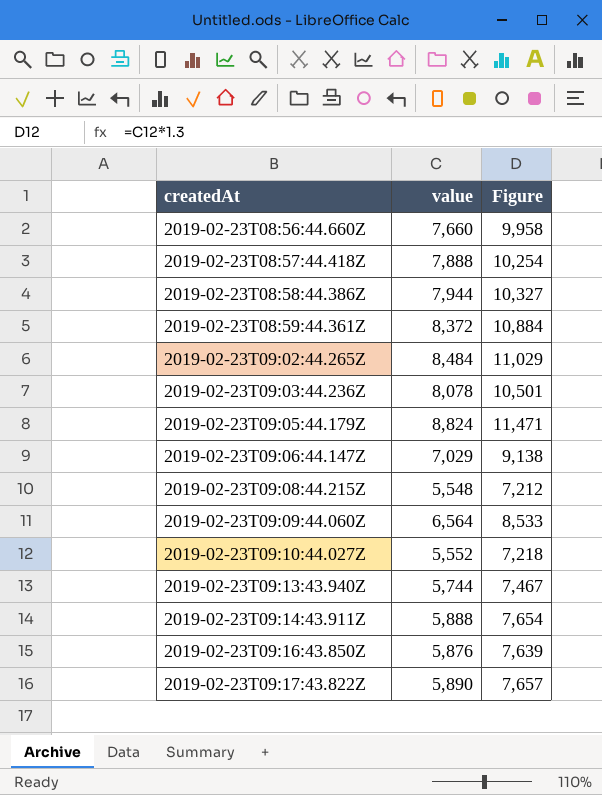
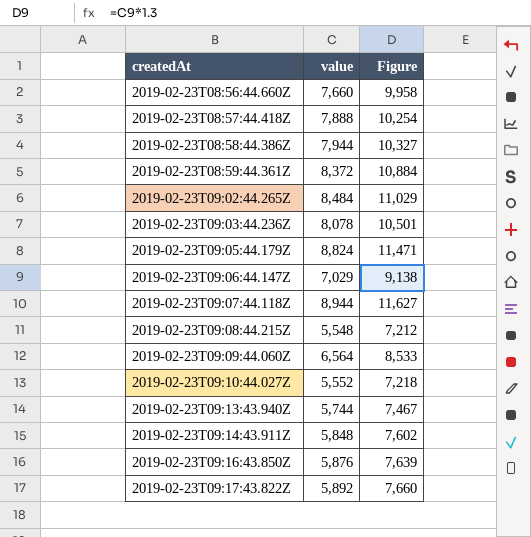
row 2019-02-23T09:07:44.118Z: none -> 8,944 | 11,627
2019-02-23T09:14:43.911Z | value: 5,888 -> 5,848
2019-02-23T09:14:43.911Z | Figure: 7,654 -> 7,602
2019-02-23T09:17:43.822Z | value: 5,890 -> 5,892
2019-02-23T09:17:43.822Z | Figure: 7,657 -> 7,660

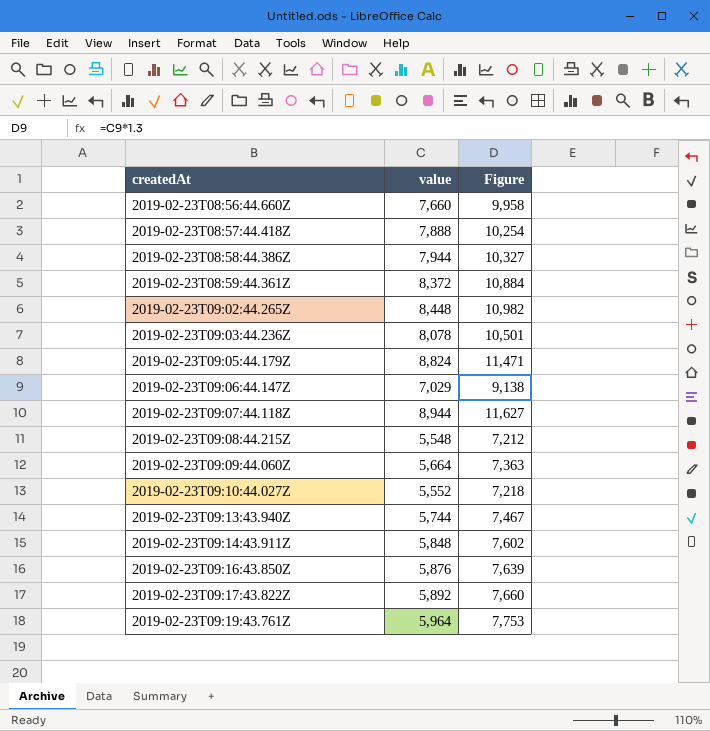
2019-02-23T09:02:44.265Z | value: 8,484 -> 8,448
2019-02-23T09:02:44.265Z | Figure: 11,029 -> 10,982
2019-02-23T09:09:44.060Z | value: 6,564 -> 5,664
2019-02-23T09:09:44.060Z | Figure: 8,533 -> 7,363
row 2019-02-23T09:19:43.761Z: none -> 5,964 | 7,753

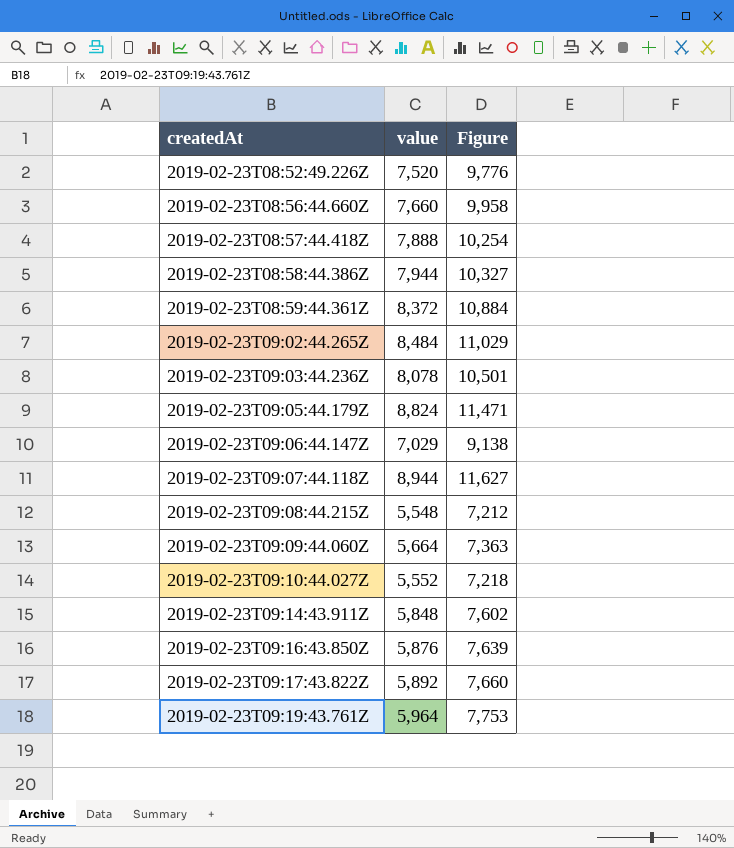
row 2019-02-23T09:13:43.940Z: 5,744 | 7,467 -> none
row 2019-02-23T08:52:49.226Z: none -> 7,520 | 9,776
2019-02-23T09:02:44.265Z | value: 8,448 -> 8,484
2019-02-23T09:02:44.265Z | Figure: 10,982 -> 11,029

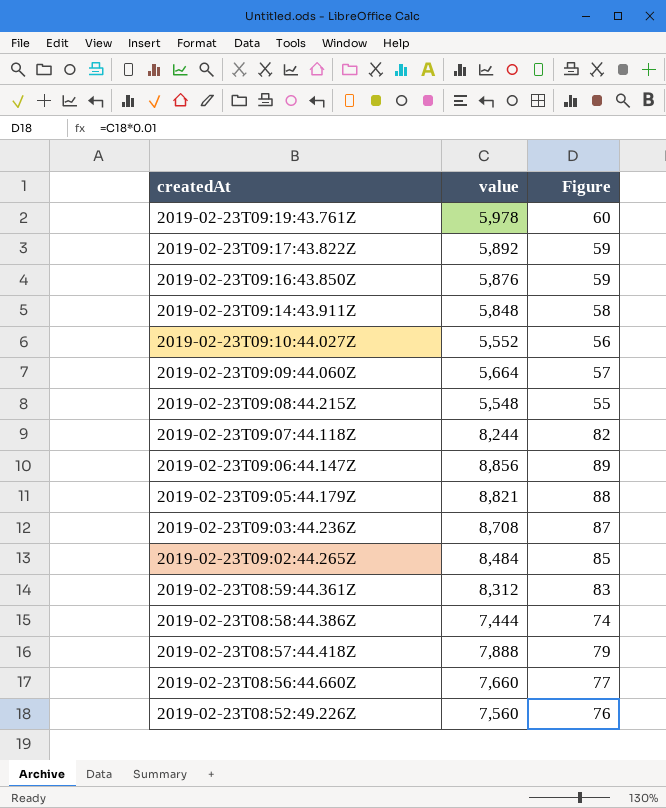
row order: createdAt ascending -> createdAt descending
column Figure | formula: [value] * 1.3 -> [value] * 0.01
2019-02-23T09:19:43.761Z | value: 5,964 -> 5,978
2019-02-23T09:07:44.118Z | value: 8,944 -> 8,244
2019-02-23T09:06:44.147Z | value: 7,029 -> 8,856
2019-02-23T09:05:44.179Z | value: 8,824 -> 8,821
2019-02-23T09:03:44.236Z | value: 8,078 -> 8,708
2019-02-23T08:59:44.361Z | value: 8,372 -> 8,312
2019-02-23T08:58:44.386Z | value: 7,944 -> 7,444
2019-02-23T08:52:49.226Z | value: 7,520 -> 7,560

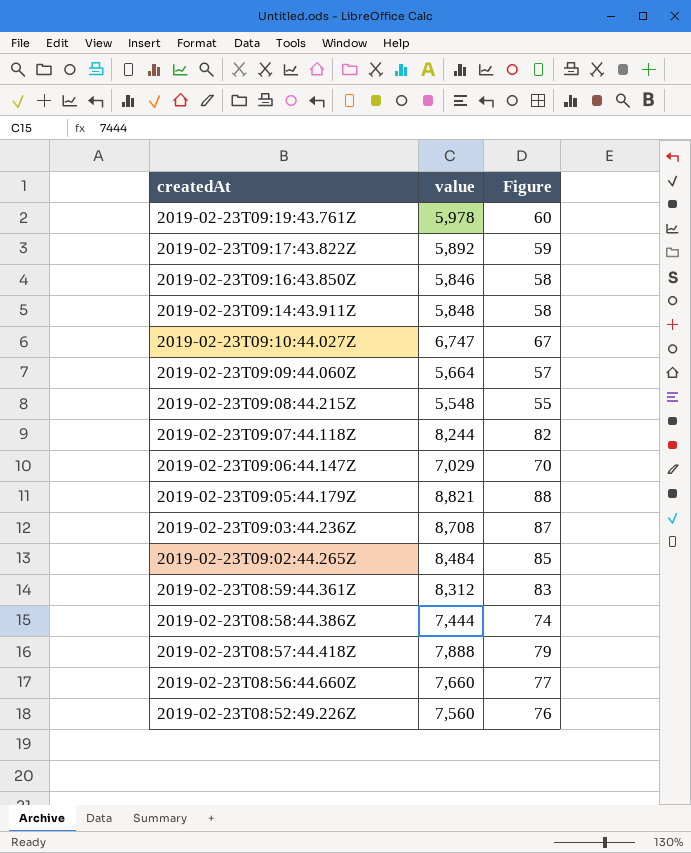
2019-02-23T09:16:43.850Z | value: 5,876 -> 5,846
2019-02-23T09:16:43.850Z | Figure: 59 -> 58
2019-02-23T09:10:44.027Z | value: 5,552 -> 6,747
2019-02-23T09:10:44.027Z | Figure: 56 -> 67
2019-02-23T09:06:44.147Z | value: 8,856 -> 7,029
2019-02-23T09:06:44.147Z | Figure: 89 -> 70

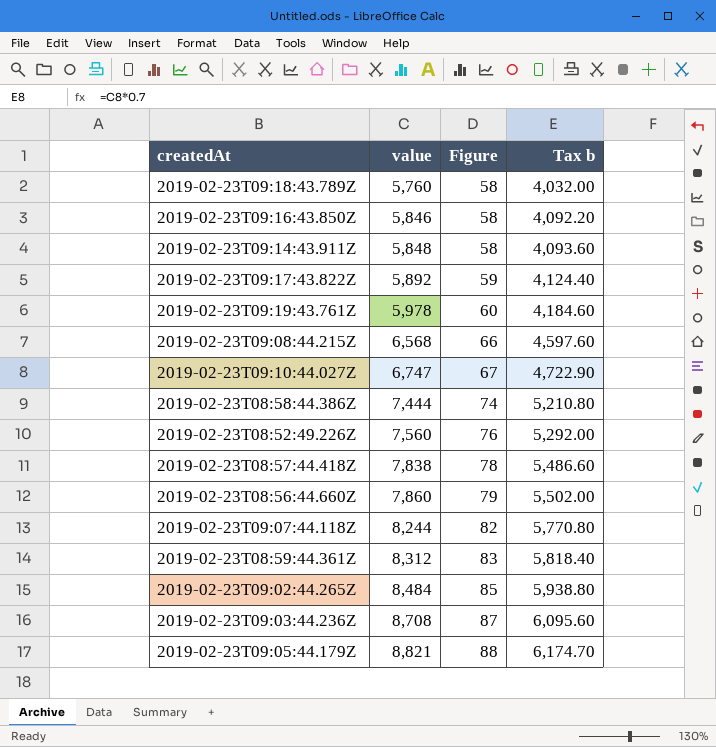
row order: createdAt descending -> value ascending
column Tax b | formula: none -> [value] * 0.7
row 2019-02-23T09:09:44.060Z: 5,664 | 57 -> none
row 2019-02-23T09:06:44.147Z: 7,029 | 70 -> none
row 2019-02-23T09:18:43.789Z: none -> 5,760 | 58 | 4,032.00
2019-02-23T09:08:44.215Z | value: 5,548 -> 6,568
2019-02-23T09:08:44.215Z | Figure: 55 -> 66
2019-02-23T08:57:44.418Z | value: 7,888 -> 7,838
2019-02-23T08:57:44.418Z | Figure: 79 -> 78
2019-02-23T08:56:44.660Z | value: 7,660 -> 7,860
2019-02-23T08:56:44.660Z | Figure: 77 -> 79

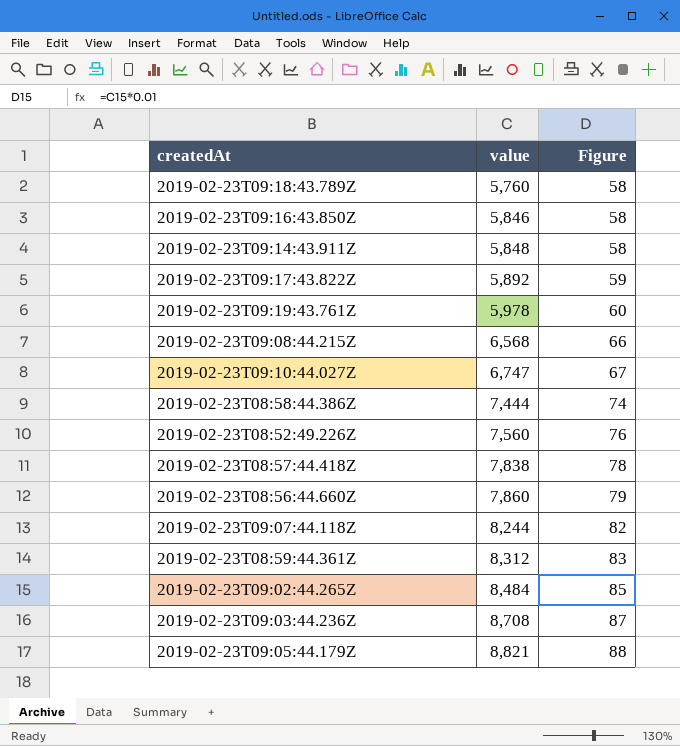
column Tax b | formula: [value] * 0.7 -> none

